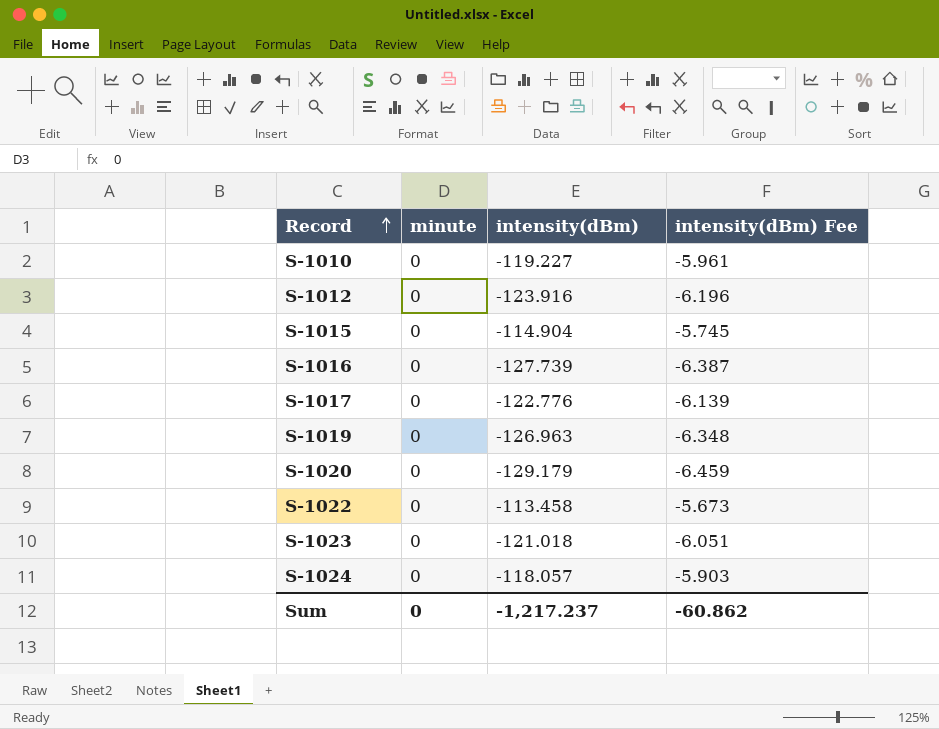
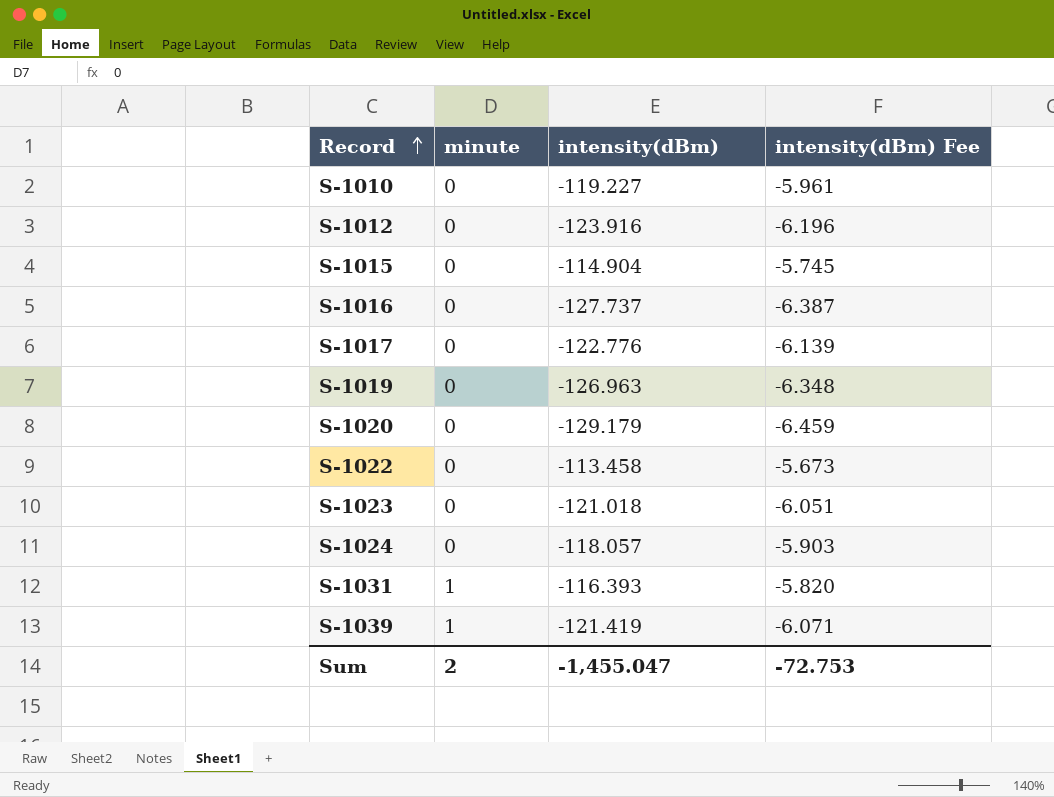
S-1016 | intensity(dBm): -127.739 -> -127.737
row S-1031: none -> 1 | -116.393 | -5.820
row S-1039: none -> 1 | -121.419 | -6.071
Sum | minute: 0 -> 2
Sum | intensity(dBm): -1,217.237 -> -1,455.047
Sum | intensity(dBm) Fee: -60.862 -> -72.753

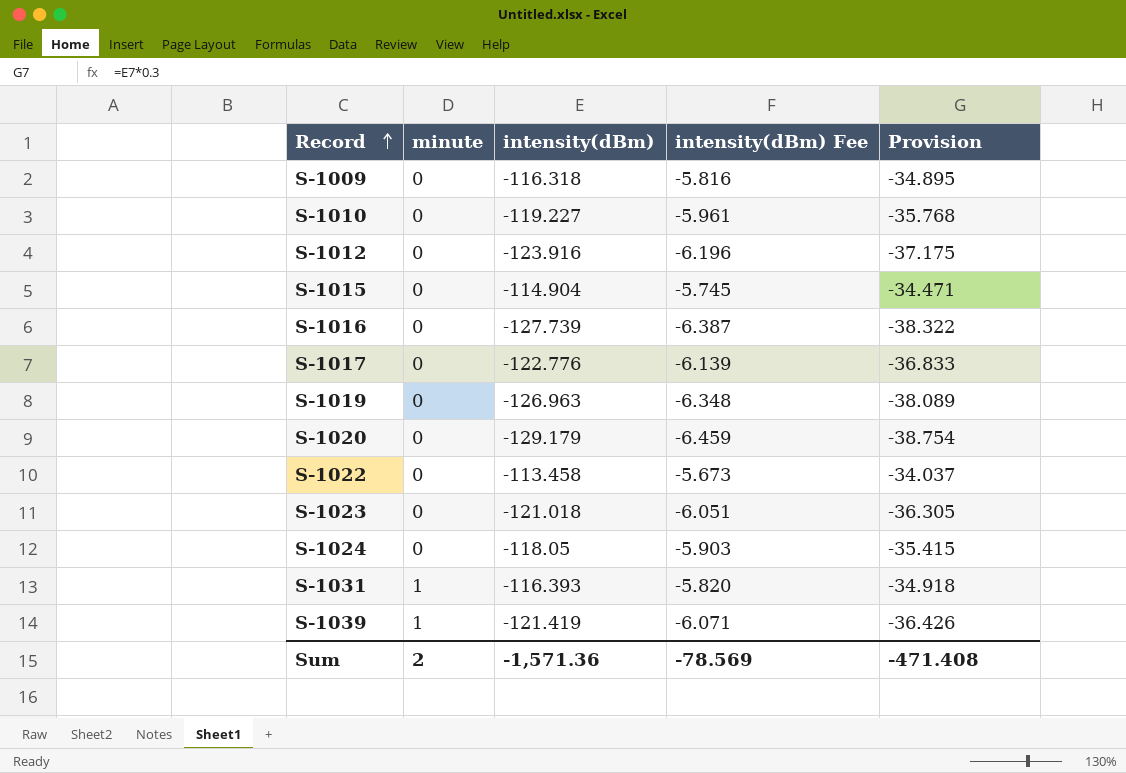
column Provision | formula: none -> [intensity(dBm)] * 0.3
row S-1009: none -> 0 | -116.318 | -5.816 | -34.895
S-1016 | intensity(dBm): -127.737 -> -127.739
S-1024 | intensity(dBm): -118.057 -> -118.05
Sum | intensity(dBm): -1,455.047 -> -1,571.36
Sum | intensity(dBm) Fee: -72.753 -> -78.569

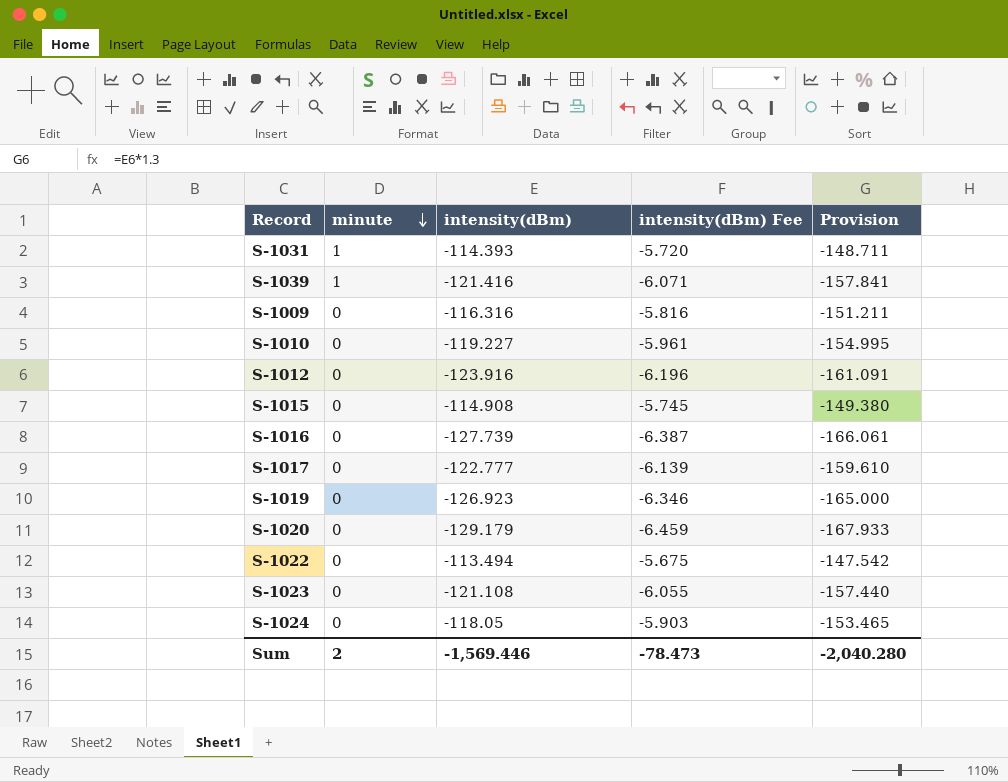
row order: Record ascending -> minute descending
column Provision | formula: [intensity(dBm)] * 0.3 -> [intensity(dBm)] * 1.3
S-1031 | intensity(dBm): -116.393 -> -114.393
S-1031 | intensity(dBm) Fee: -5.820 -> -5.720
S-1039 | intensity(dBm): -121.419 -> -121.416
S-1009 | intensity(dBm): -116.318 -> -116.316
S-1015 | intensity(dBm): -114.904 -> -114.908
S-1017 | intensity(dBm): -122.776 -> -122.777
S-1019 | intensity(dBm): -126.963 -> -126.923
S-1019 | intensity(dBm) Fee: -6.348 -> -6.346
S-1022 | intensity(dBm): -113.458 -> -113.494
S-1022 | intensity(dBm) Fee: -5.673 -> -5.675
S-1023 | intensity(dBm): -121.018 -> -121.108
S-1023 | intensity(dBm) Fee: -6.051 -> -6.055
Sum | intensity(dBm): -1,571.36 -> -1,569.446
Sum | intensity(dBm) Fee: -78.569 -> -78.473
Sum | Provision: -471.408 -> -2,040.280

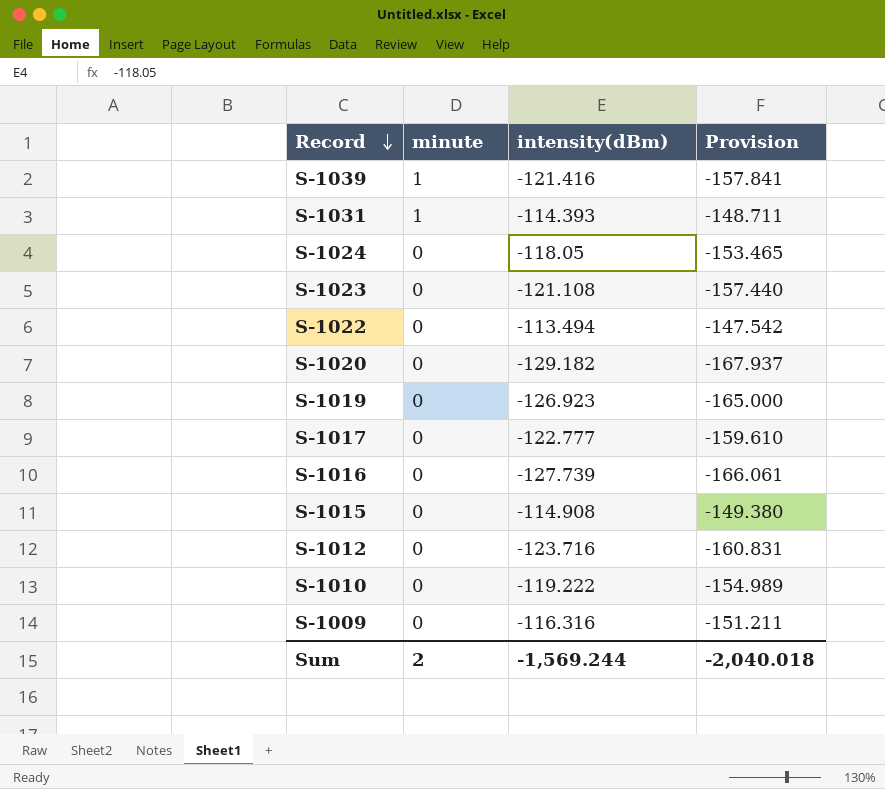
row order: minute descending -> Record descending
column intensity(dBm) Fee | formula: [intensity(dBm)] * 0.05 -> none
S-1020 | intensity(dBm): -129.179 -> -129.182
S-1020 | Provision: -167.933 -> -167.937
S-1012 | intensity(dBm): -123.916 -> -123.716
S-1012 | Provision: -161.091 -> -160.831
S-1010 | intensity(dBm): -119.227 -> -119.222
S-1010 | Provision: -154.995 -> -154.989
Sum | intensity(dBm): -1,569.446 -> -1,569.244
Sum | Provision: -2,040.280 -> -2,040.018

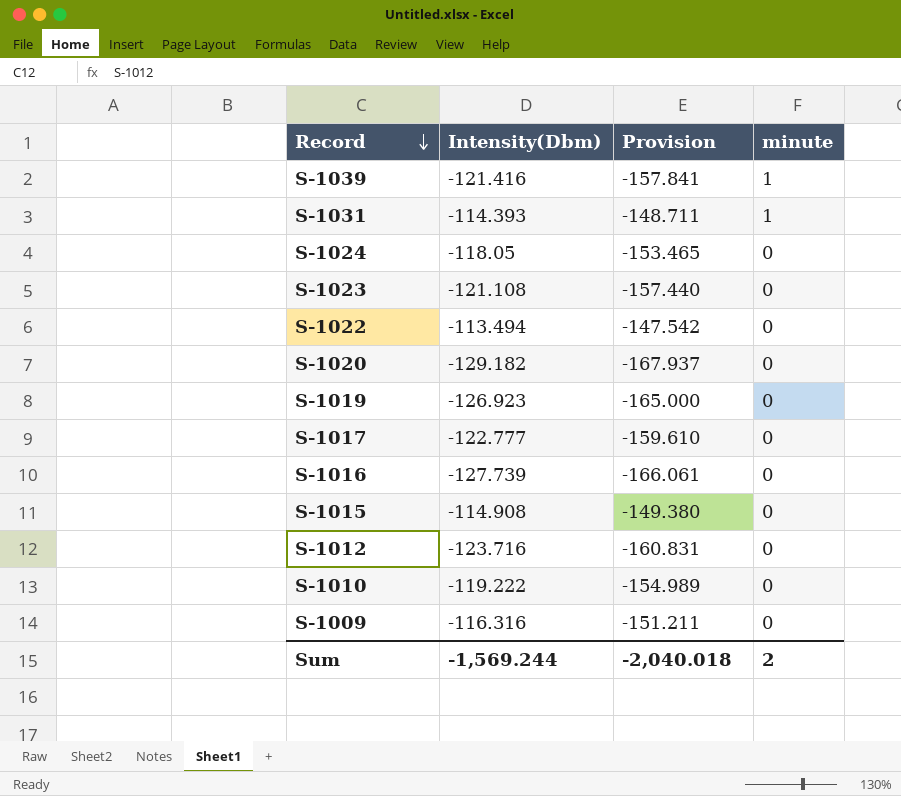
column name: intensity(dBm) -> Intensity(Dbm)
column minute | position: 2 -> 4

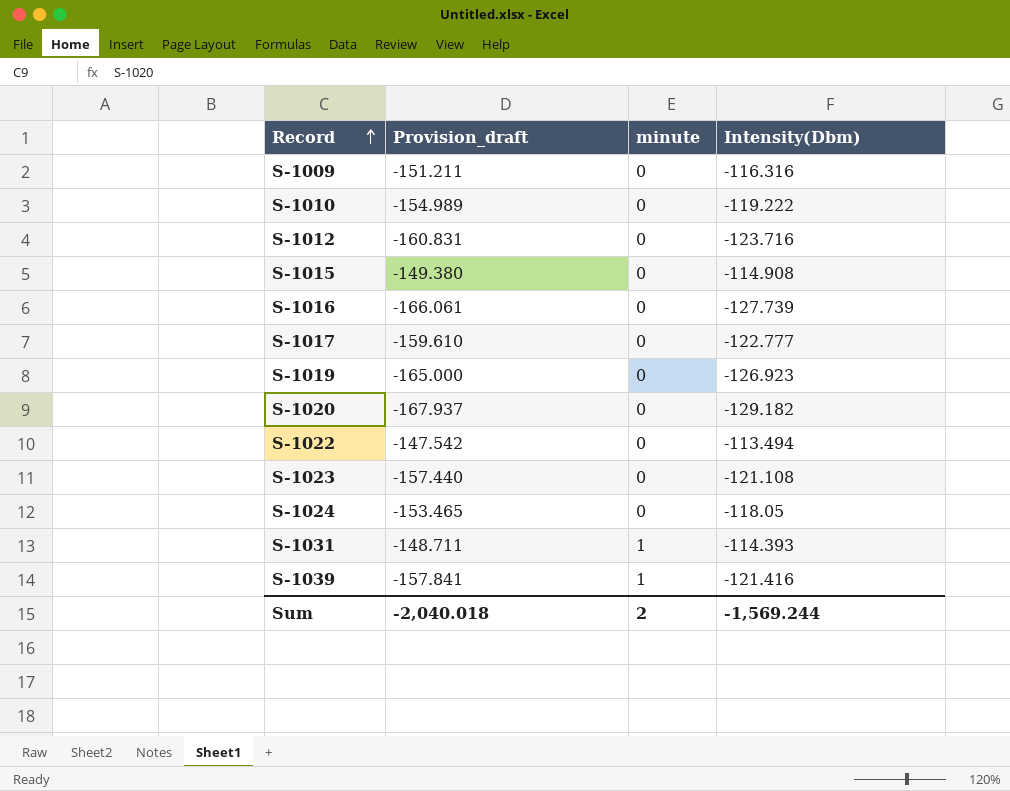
row order: Record descending -> Record ascending
column name: Provision -> Provision_draft
column Intensity(Dbm) | position: 2 -> 4

